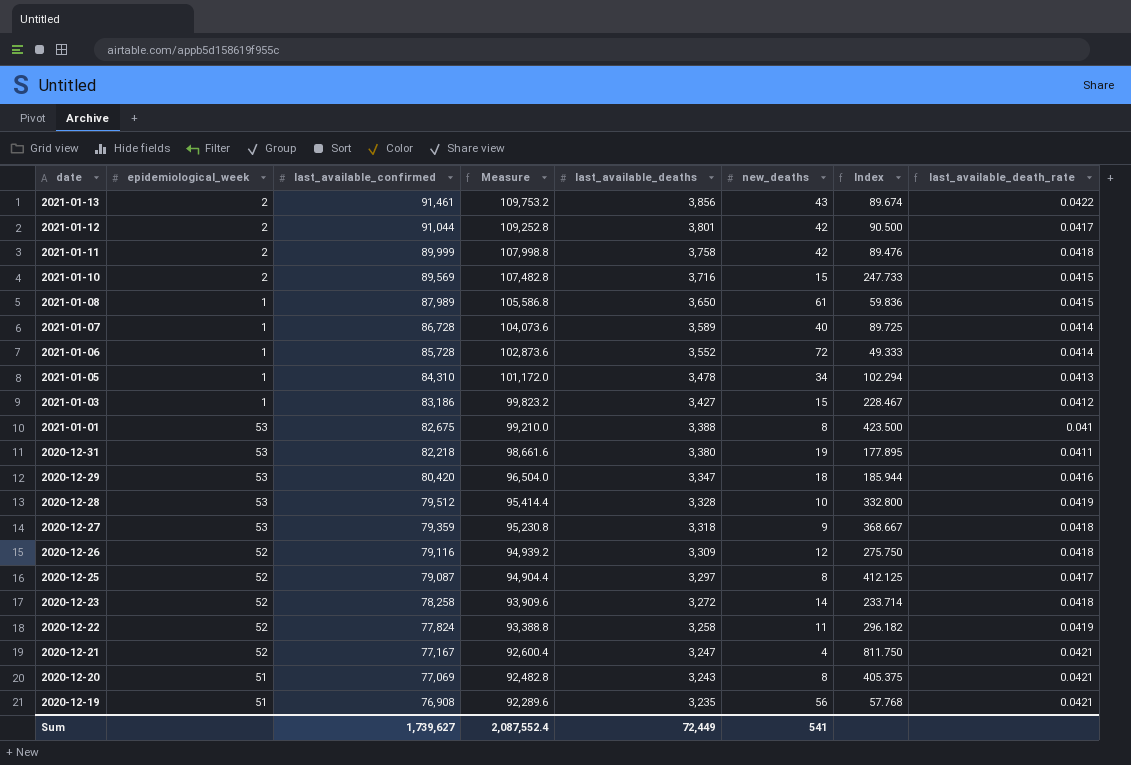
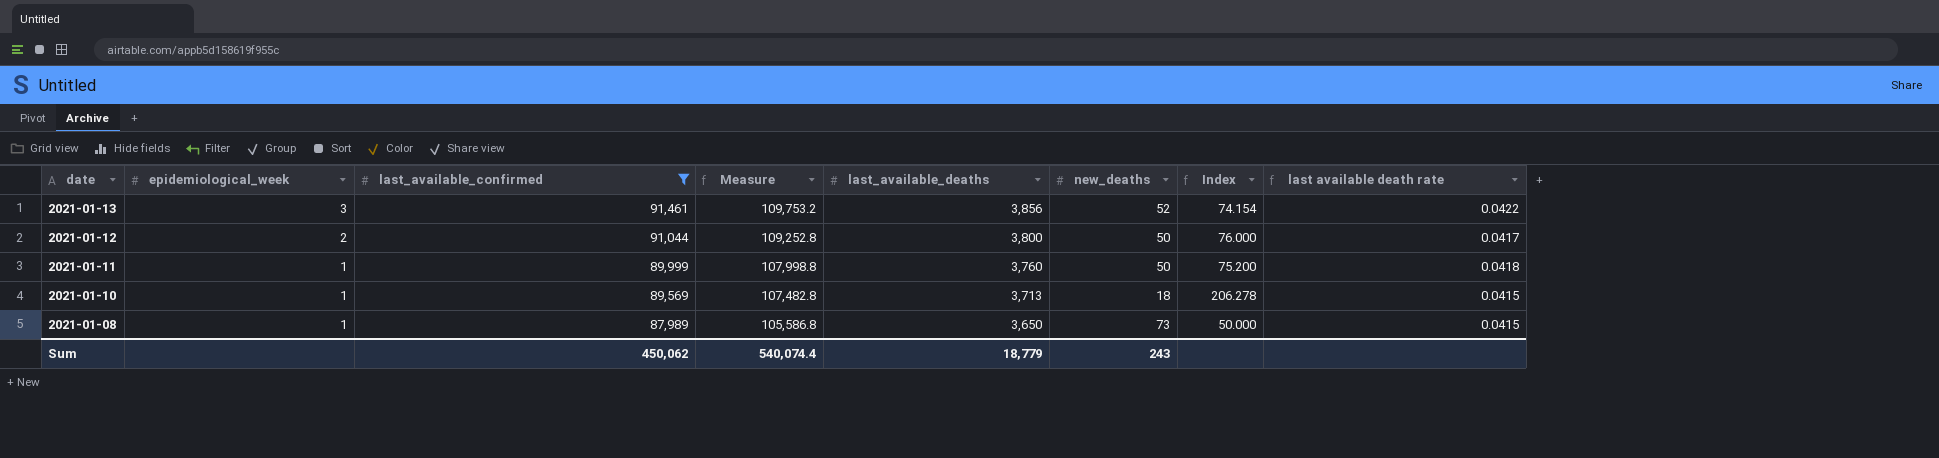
filter: none -> last_available_confirmed >= 87,989
column name: last_available_death_rate -> last available death rate
2021-01-13 | epidemiological_week: 2 -> 3
2021-01-13 | new_deaths: 43 -> 52
2021-01-13 | Index: 89.674 -> 74.154
2021-01-12 | last_available_deaths: 3,801 -> 3,800
2021-01-12 | new_deaths: 42 -> 50
2021-01-12 | Index: 90.500 -> 76.000
2021-01-11 | epidemiological_week: 2 -> 1
2021-01-11 | last_available_deaths: 3,758 -> 3,760
2021-01-11 | new_deaths: 42 -> 50
2021-01-11 | Index: 89.476 -> 75.200
2021-01-10 | epidemiological_week: 2 -> 1
2021-01-10 | last_available_deaths: 3,716 -> 3,713
2021-01-10 | new_deaths: 15 -> 18
2021-01-10 | Index: 247.733 -> 206.278
2021-01-08 | new_deaths: 61 -> 73
2021-01-08 | Index: 59.836 -> 50.000
Sum | last_available_confirmed: 1,739,627 -> 450,062
Sum | Measure: 2,087,552.4 -> 540,074.4
Sum | last_available_deaths: 72,449 -> 18,779
Sum | new_deaths: 541 -> 243

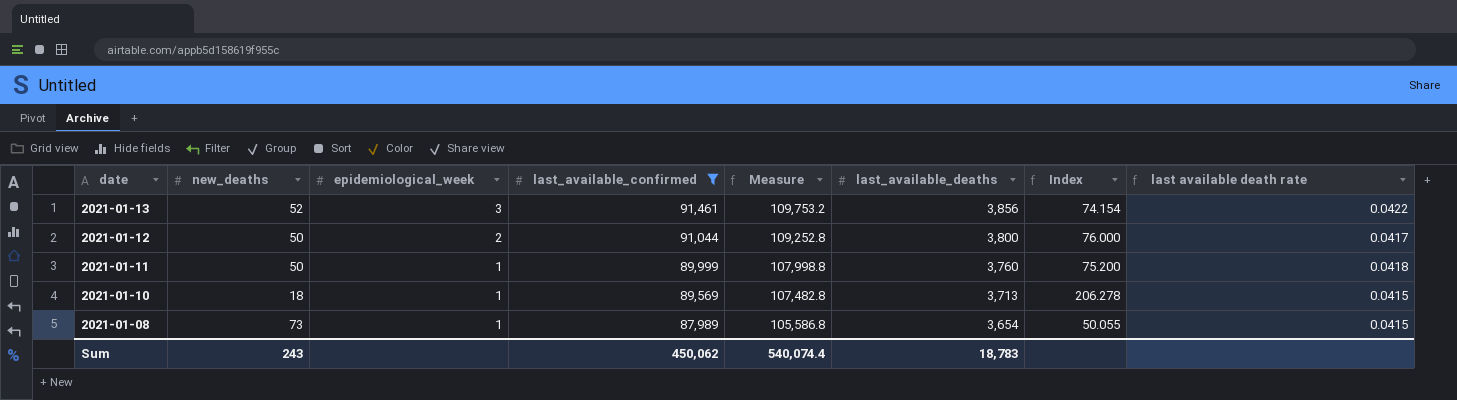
column new_deaths | position: 6 -> 2
2021-01-08 | last_available_deaths: 3,650 -> 3,654
2021-01-08 | Index: 50.000 -> 50.055
Sum | last_available_deaths: 18,779 -> 18,783

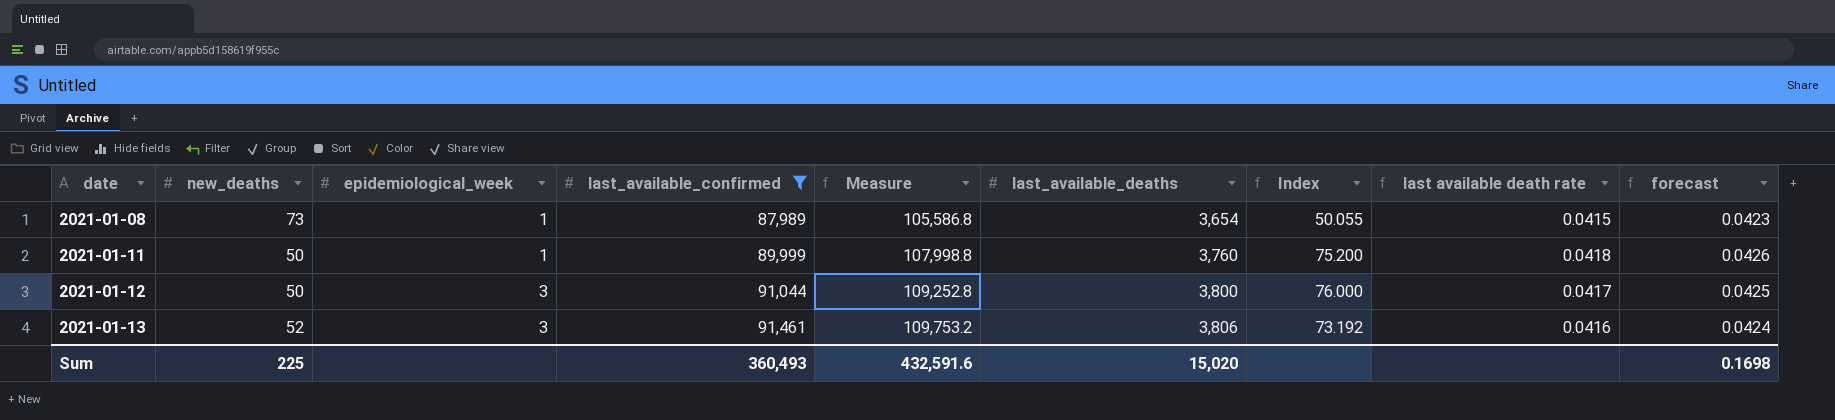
row order: date descending -> date ascending
column forecast | formula: none -> [last available death rate] * 1.02
row 2021-01-10: 18 | 1 | 89,569 | 107,482.8 | 3,713 | 206.278 | 0.0415 -> none
2021-01-12 | epidemiological_week: 2 -> 3
2021-01-13 | last_available_deaths: 3,856 -> 3,806
2021-01-13 | Index: 74.154 -> 73.192
2021-01-13 | last available death rate: 0.0422 -> 0.0416
Sum | new_deaths: 243 -> 225
Sum | last_available_confirmed: 450,062 -> 360,493
Sum | Measure: 540,074.4 -> 432,591.6
Sum | last_available_deaths: 18,783 -> 15,020

